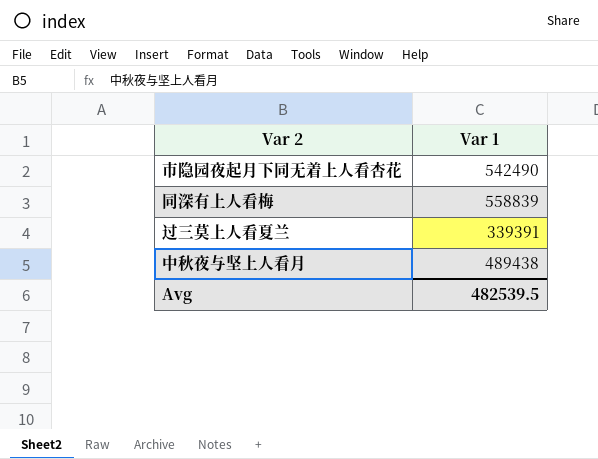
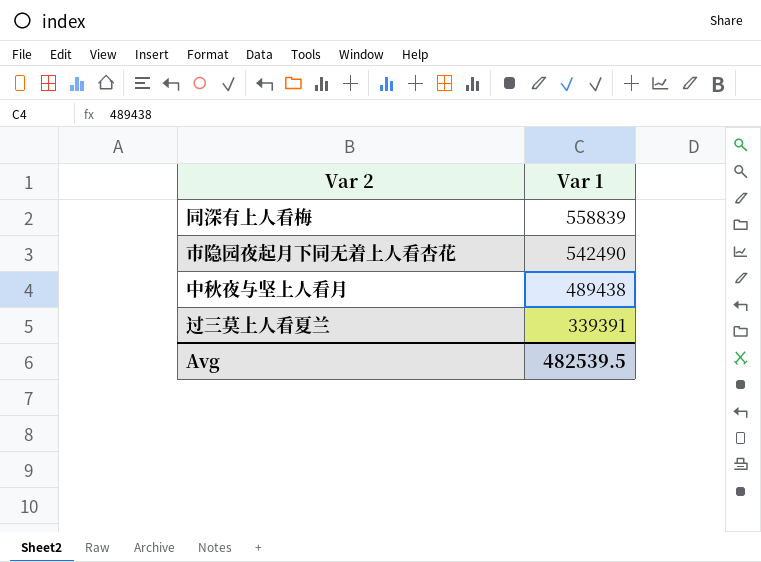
row order: none -> Var 1 descending

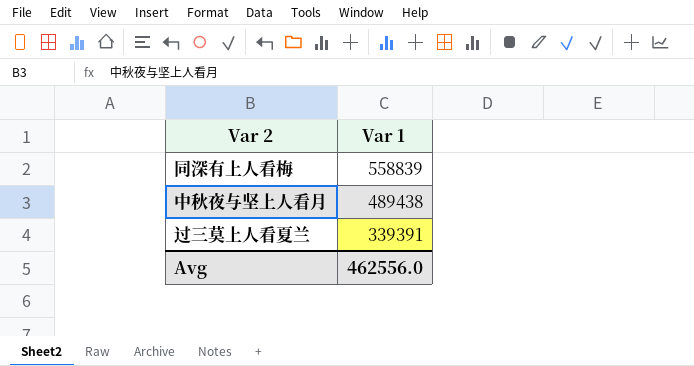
row 市隐园夜起月下同无着上人看杏花: 542490 -> none
Avg | Var 1: 482539.5 -> 462556.0

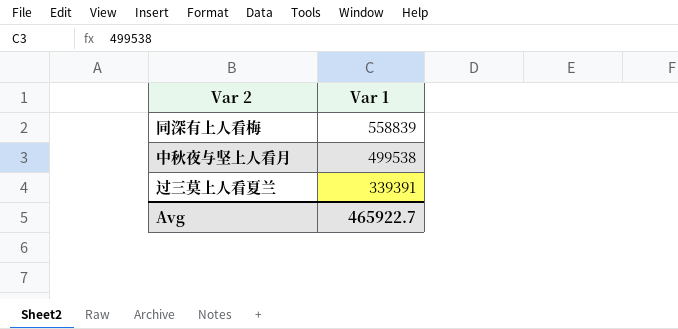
中秋夜与坚上人看月 | Var 1: 489438 -> 499538
Avg | Var 1: 462556.0 -> 465922.7

